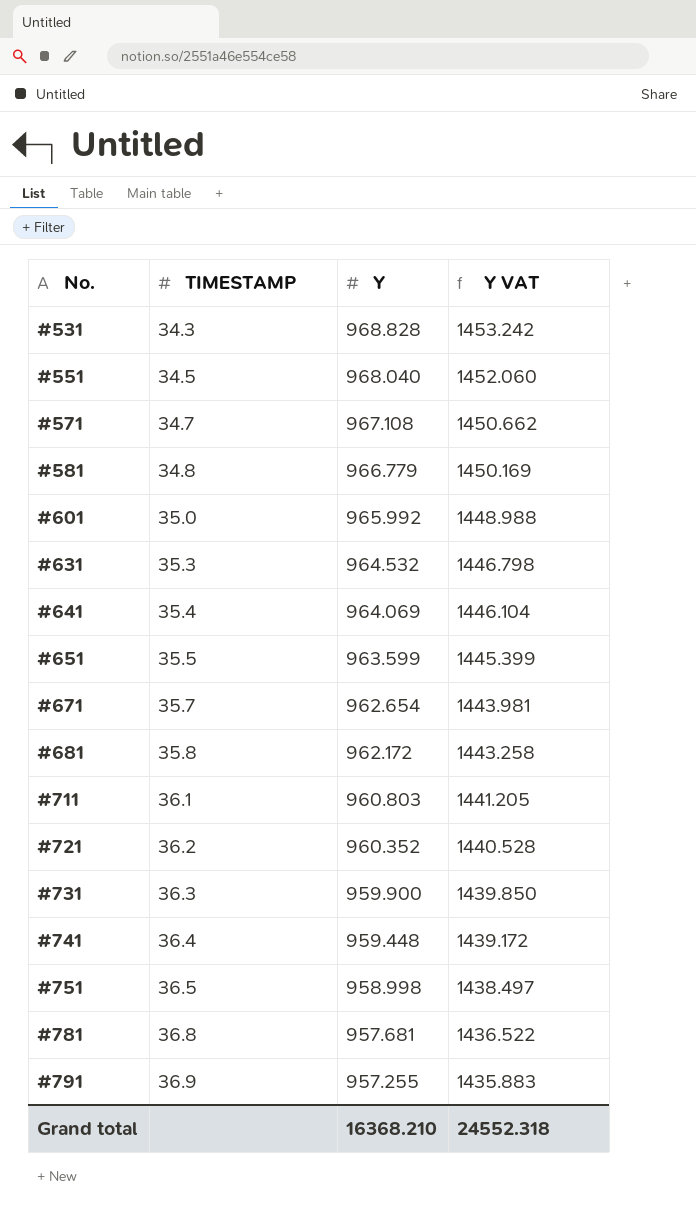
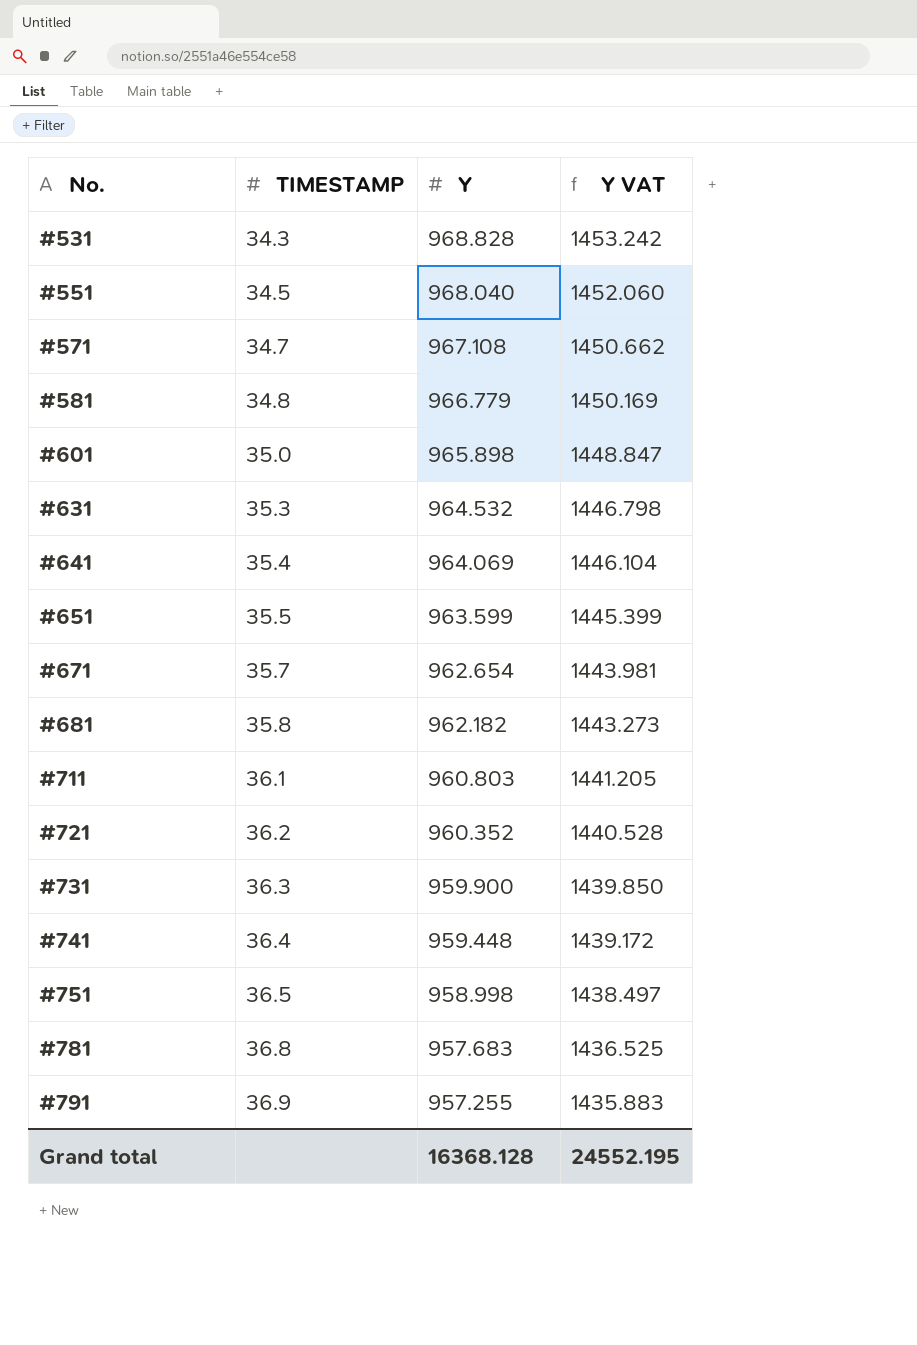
#601 | Y: 965.992 -> 965.898
#601 | Y VAT: 1448.988 -> 1448.847
#681 | Y: 962.172 -> 962.182
#681 | Y VAT: 1443.258 -> 1443.273
#781 | Y: 957.681 -> 957.683
#781 | Y VAT: 1436.522 -> 1436.525
Grand total | Y: 16368.210 -> 16368.128
Grand total | Y VAT: 24552.318 -> 24552.195

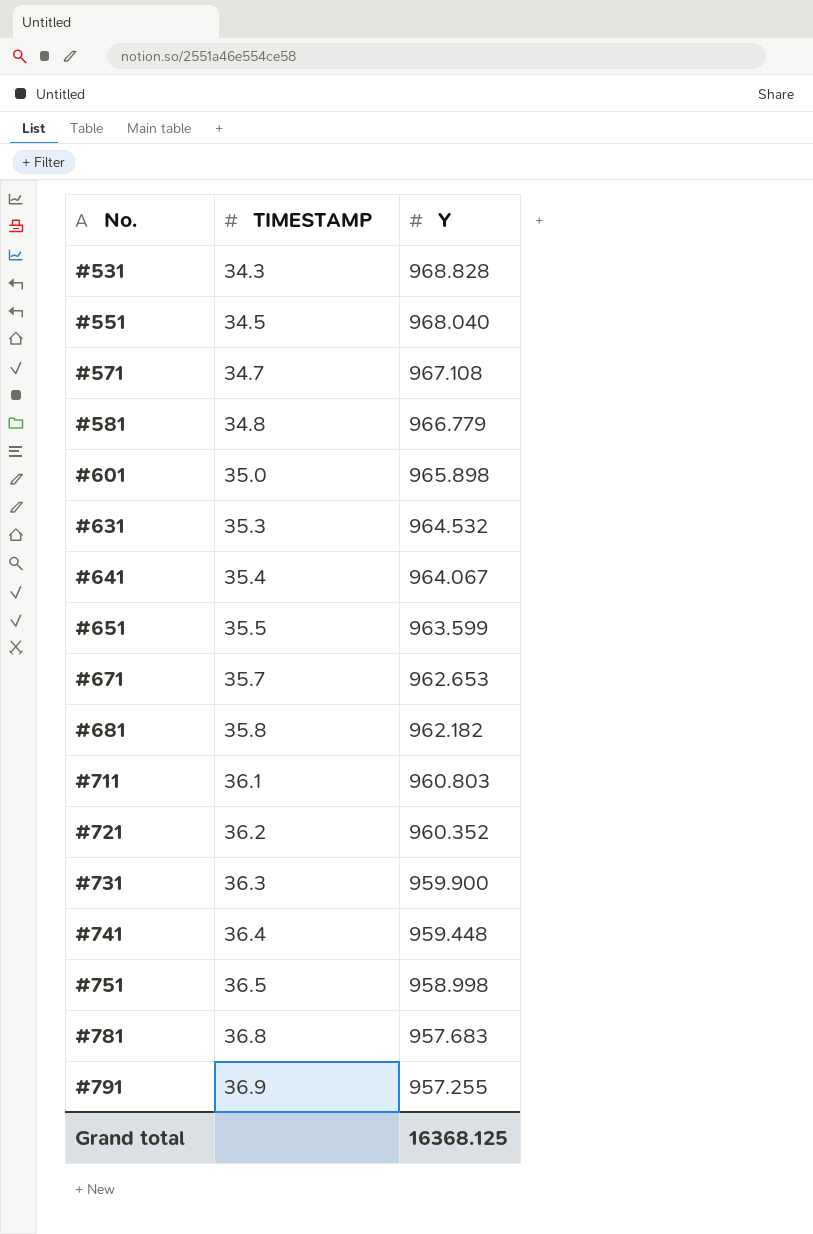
column Y VAT | formula: [Y] * 1.5 -> none
#641 | Y: 964.069 -> 964.067
#671 | Y: 962.654 -> 962.653
Grand total | Y: 16368.128 -> 16368.125

